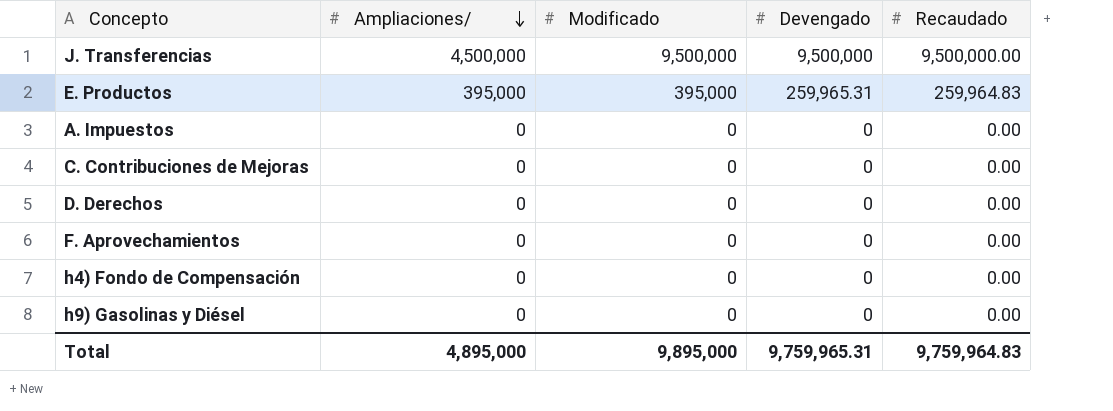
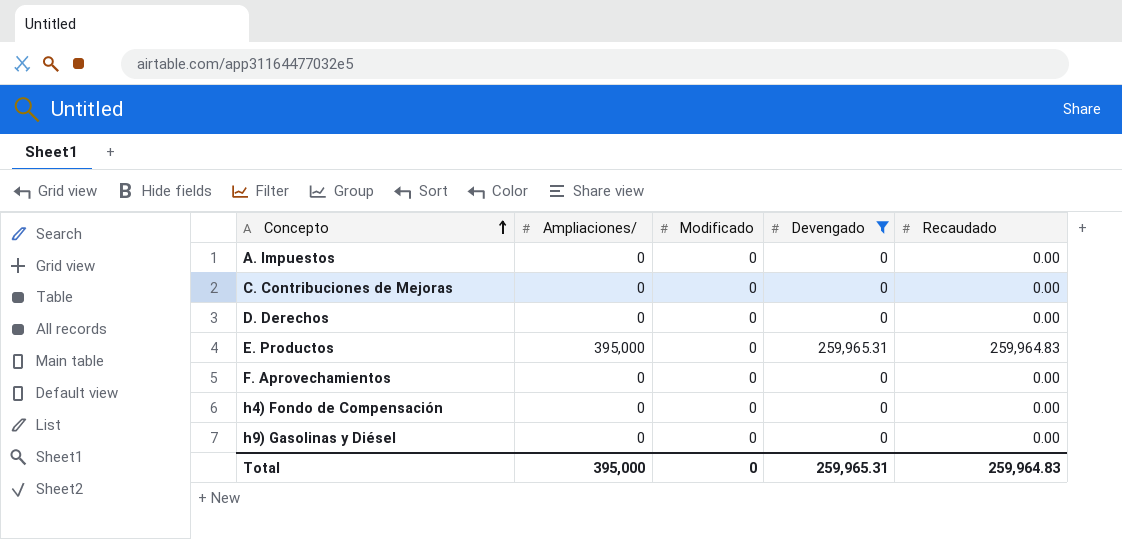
filter: none -> Devengado != 9,500,000
row order: Ampliaciones/ descending -> Concepto ascending
E. Productos | Modificado: 395,000 -> 0
Total | Ampliaciones/: 4,895,000 -> 395,000
Total | Modificado: 9,895,000 -> 0
Total | Devengado: 9,759,965.31 -> 259,965.31
Total | Recaudado: 9,759,964.83 -> 259,964.83

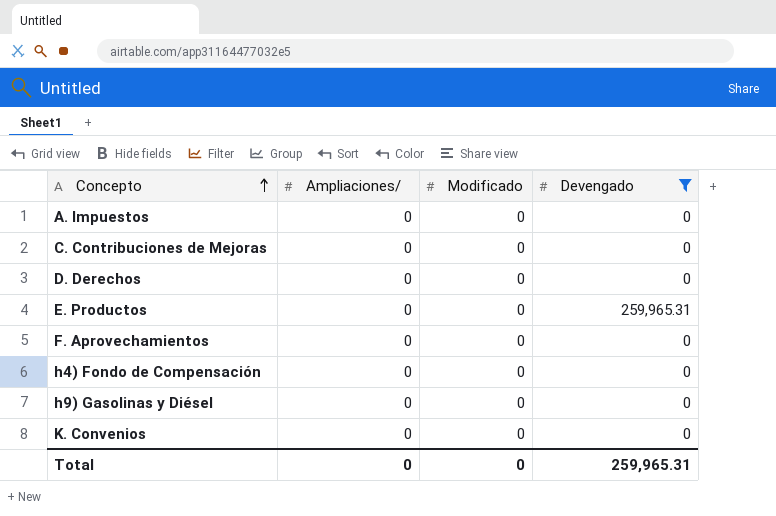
column Recaudado | position: 5 -> none
E. Productos | Ampliaciones/: 395,000 -> 0
row K. Convenios: none -> 0 | 0 | 0
Total | Ampliaciones/: 395,000 -> 0

